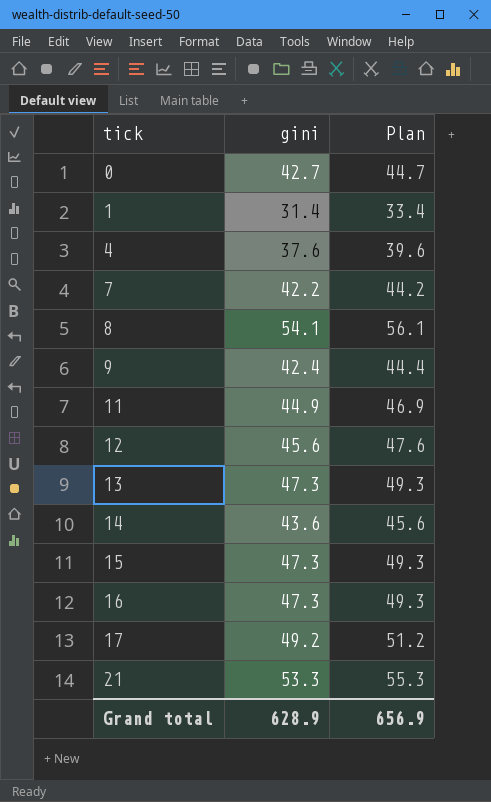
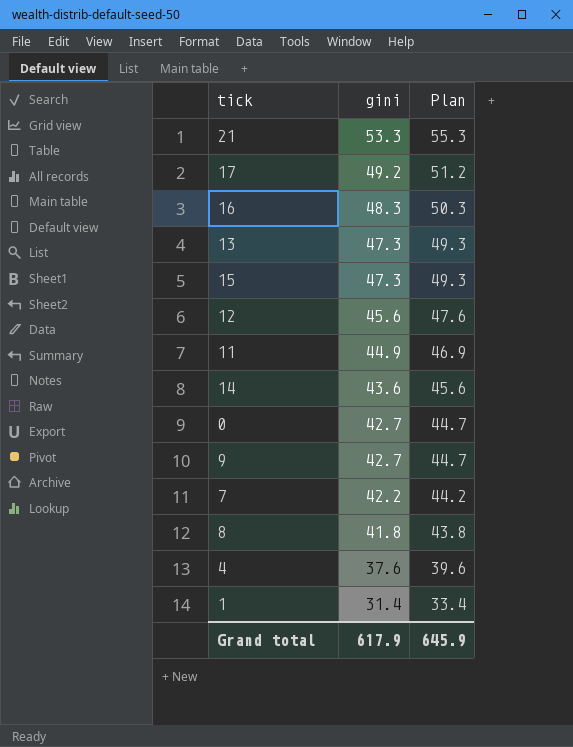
row order: tick ascending -> gini descending
16 | gini: 47.3 -> 48.3
16 | Plan: 49.3 -> 50.3
9 | gini: 42.4 -> 42.7
9 | Plan: 44.4 -> 44.7
8 | gini: 54.1 -> 41.8
8 | Plan: 56.1 -> 43.8
Grand total | gini: 628.9 -> 617.9
Grand total | Plan: 656.9 -> 645.9

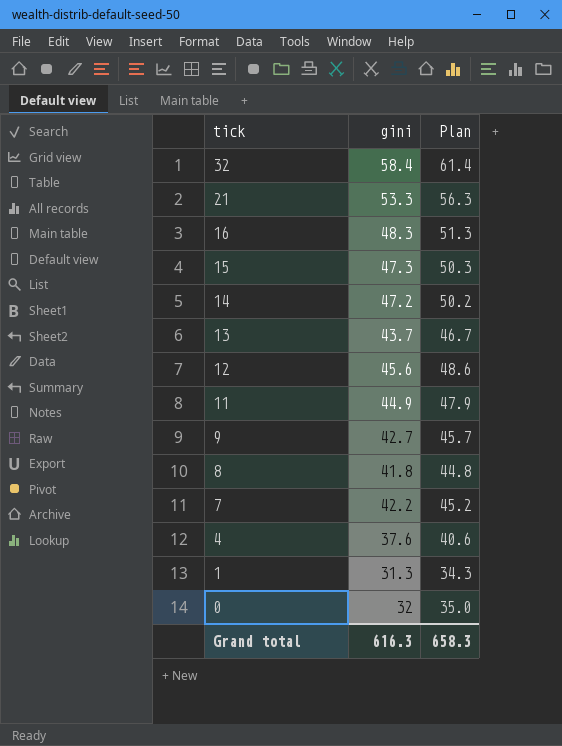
row order: gini descending -> tick descending
column Plan | formula: [gini] + 2 -> [gini] + 3
row 17: 49.2 | 51.2 -> none
row 32: none -> 58.4 | 61.4
14 | gini: 43.6 -> 47.2
13 | gini: 47.3 -> 43.7
1 | gini: 31.4 -> 31.3
0 | gini: 42.7 -> 32
Grand total | gini: 617.9 -> 616.3
Grand total | Plan: 645.9 -> 658.3

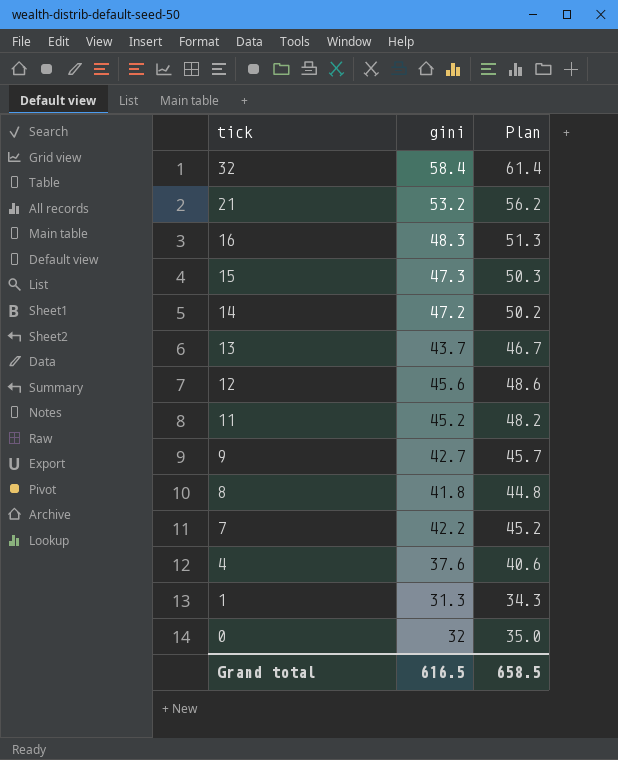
21 | gini: 53.3 -> 53.2
21 | Plan: 56.3 -> 56.2
11 | gini: 44.9 -> 45.2
11 | Plan: 47.9 -> 48.2
Grand total | gini: 616.3 -> 616.5
Grand total | Plan: 658.3 -> 658.5

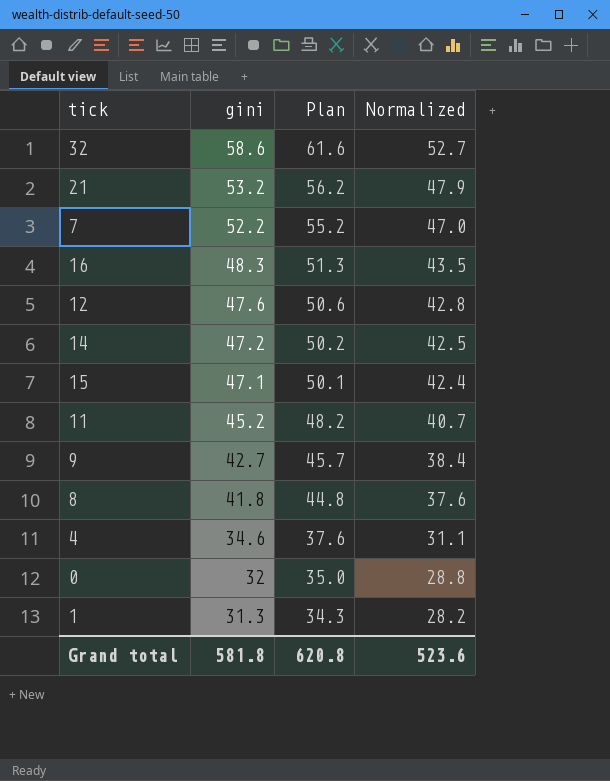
row order: tick descending -> gini descending
column Normalized | formula: none -> [gini] * 0.9
row 13: 43.7 | 46.7 -> none
32 | gini: 58.4 -> 58.6
32 | Plan: 61.4 -> 61.6
7 | gini: 42.2 -> 52.2
7 | Plan: 45.2 -> 55.2
12 | gini: 45.6 -> 47.6
12 | Plan: 48.6 -> 50.6
15 | gini: 47.3 -> 47.1
15 | Plan: 50.3 -> 50.1
4 | gini: 37.6 -> 34.6
4 | Plan: 40.6 -> 37.6
Grand total | gini: 616.5 -> 581.8
Grand total | Plan: 658.5 -> 620.8

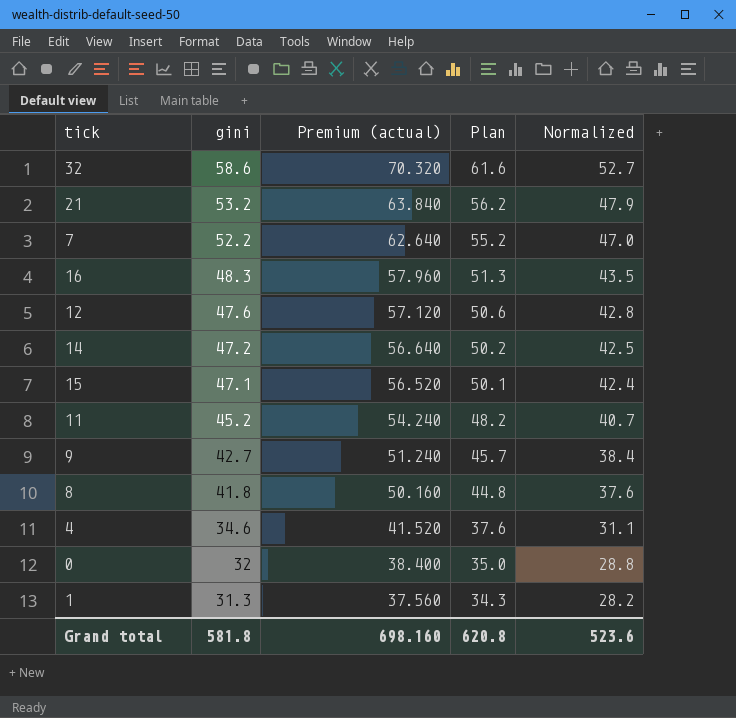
column Premium (actual) | formula: none -> [gini] * 1.2

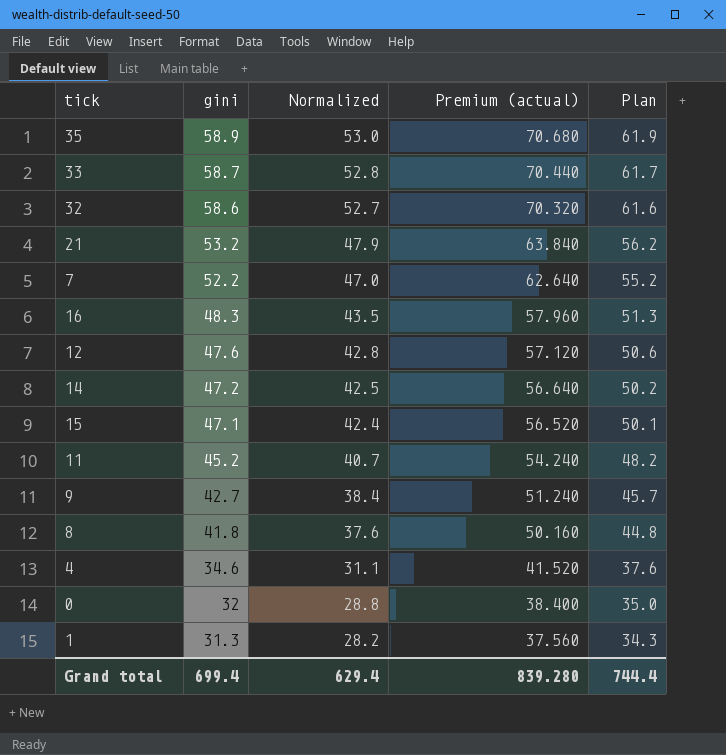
column Normalized | position: 5 -> 3
row 35: none -> 58.9 | 53.0 | 70.680 | 61.9
row 33: none -> 58.7 | 52.8 | 70.440 | 61.7
Grand total | gini: 581.8 -> 699.4
Grand total | Normalized: 523.6 -> 629.4
Grand total | Premium (actual): 698.160 -> 839.280
Grand total | Plan: 620.8 -> 744.4

